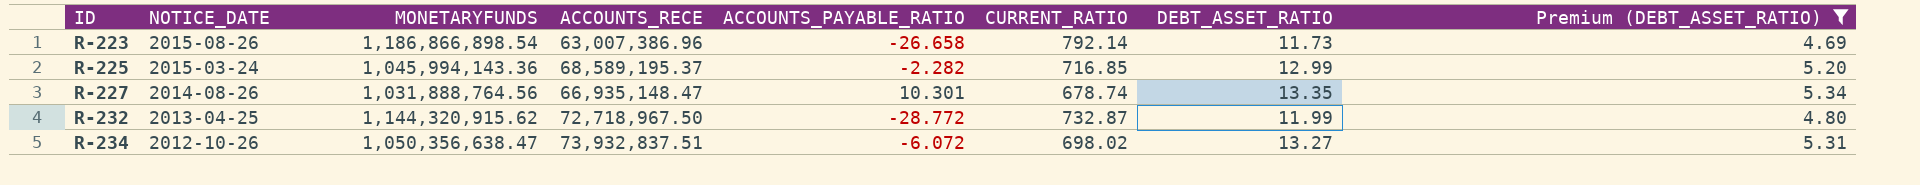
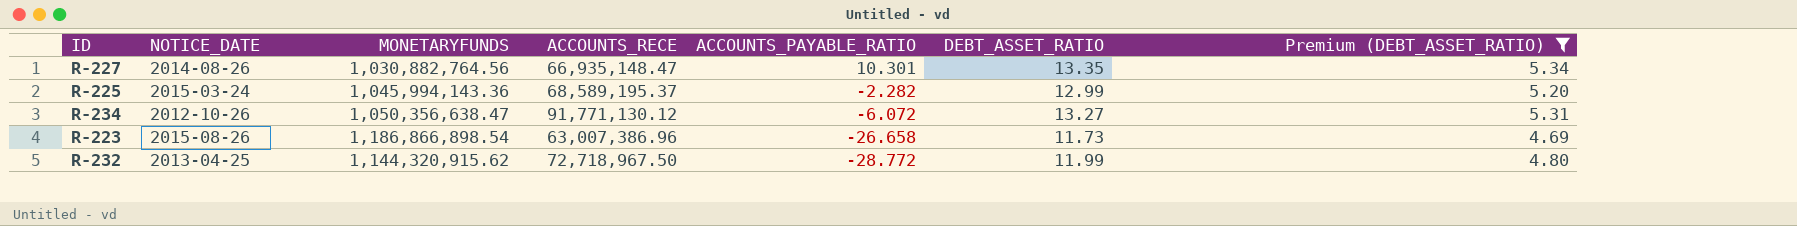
row order: ID ascending -> ACCOUNTS_PAYABLE_RATIO descending
column CURRENT_RATIO | position: 6 -> none
R-227 | MONETARYFUNDS: 1,031,888,764.56 -> 1,030,882,764.56
R-234 | ACCOUNTS_RECE: 73,932,837.51 -> 91,771,130.12

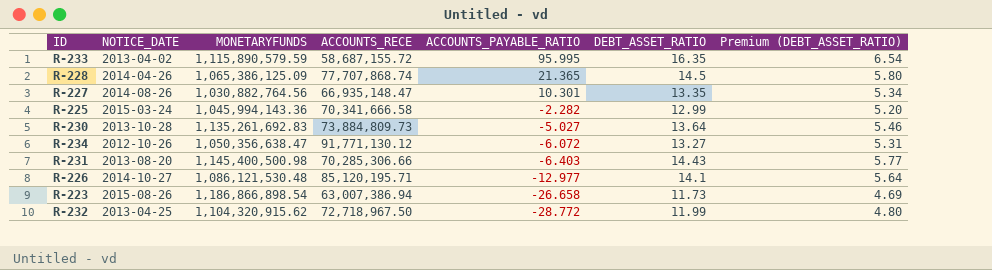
filter: Premium (DEBT_ASSET_RATIO) <= 5.34 -> none
R-225 | ACCOUNTS_RECE: 68,589,195.37 -> 70,341,666.58
R-223 | ACCOUNTS_RECE: 63,007,386.96 -> 63,007,386.94
R-232 | MONETARYFUNDS: 1,144,320,915.62 -> 1,104,320,915.62

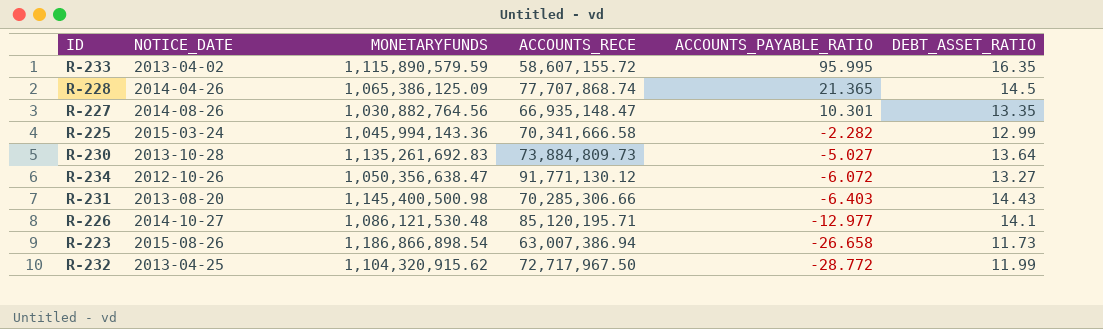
column Premium (DEBT_ASSET_RATIO) | formula: [DEBT_ASSET_RATIO] * 0.4 -> none
R-233 | ACCOUNTS_RECE: 58,687,155.72 -> 58,607,155.72
R-232 | ACCOUNTS_RECE: 72,718,967.50 -> 72,717,967.50

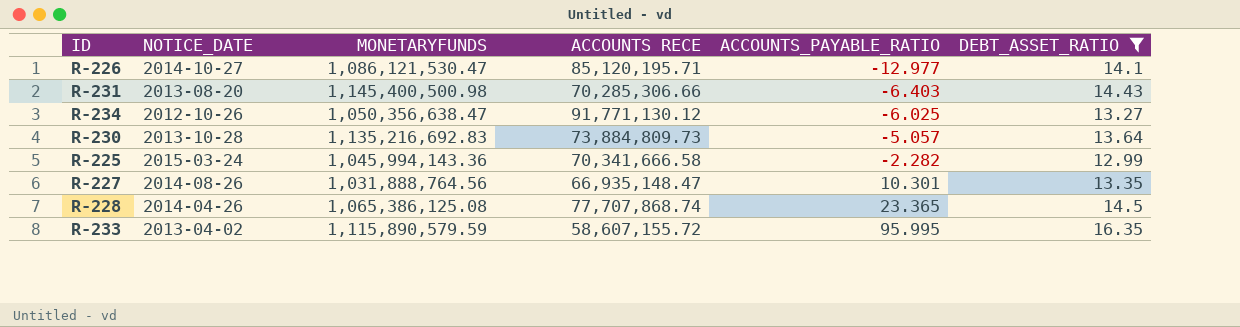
filter: none -> DEBT_ASSET_RATIO >= 12.99
row order: ACCOUNTS_PAYABLE_RATIO descending -> ACCOUNTS_PAYABLE_RATIO ascending
column name: ACCOUNTS_RECE -> ACCOUNTS RECE
R-226 | MONETARYFUNDS: 1,086,121,530.48 -> 1,086,121,530.47
R-234 | ACCOUNTS_PAYABLE_RATIO: -6.072 -> -6.025
R-230 | MONETARYFUNDS: 1,135,261,692.83 -> 1,135,216,692.83
R-230 | ACCOUNTS_PAYABLE_RATIO: -5.027 -> -5.057
R-227 | MONETARYFUNDS: 1,030,882,764.56 -> 1,031,888,764.56
R-228 | MONETARYFUNDS: 1,065,386,125.09 -> 1,065,386,125.08
R-228 | ACCOUNTS_PAYABLE_RATIO: 21.365 -> 23.365

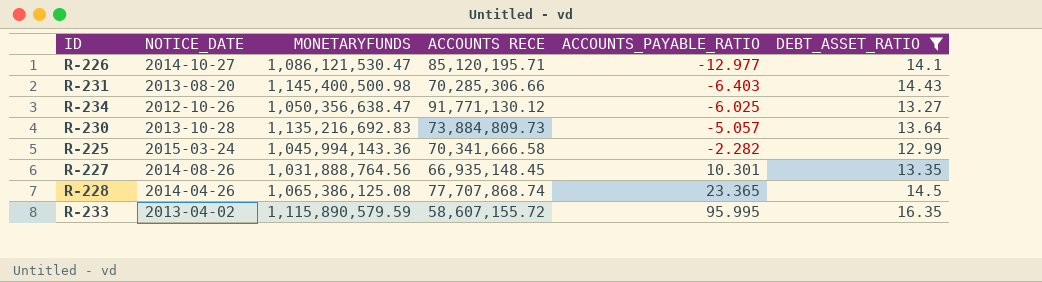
R-227 | ACCOUNTS RECE: 66,935,148.47 -> 66,935,148.45

